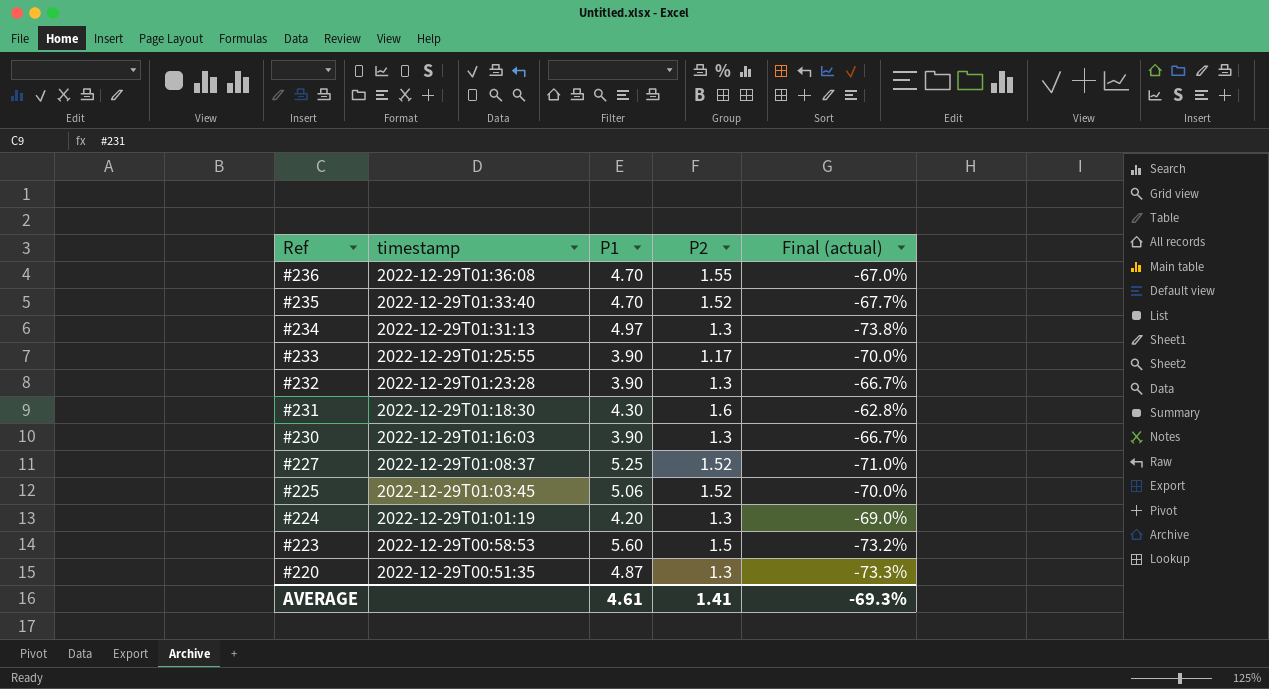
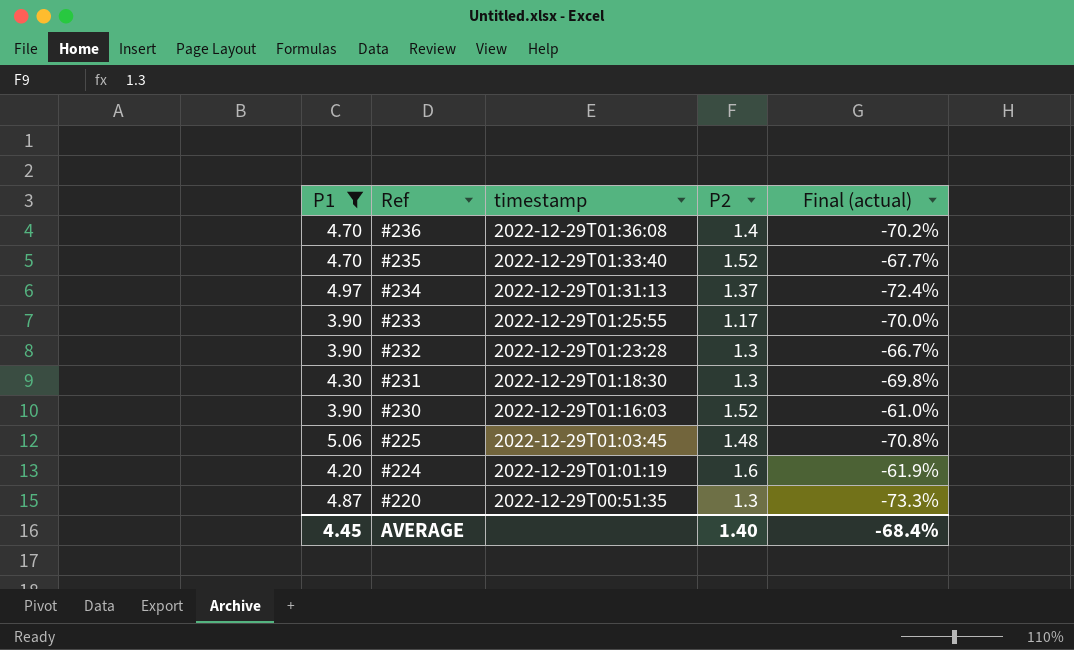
filter: none -> P1 <= 5.06
column P1 | position: 3 -> 1
#236 | P2: 1.55 -> 1.4
#236 | Final (actual): -67.0% -> -70.2%
#234 | P2: 1.3 -> 1.37
#234 | Final (actual): -73.8% -> -72.4%
#231 | P2: 1.6 -> 1.3
#231 | Final (actual): -62.8% -> -69.8%
#230 | P2: 1.3 -> 1.52
#230 | Final (actual): -66.7% -> -61.0%
#225 | P2: 1.52 -> 1.48
#225 | Final (actual): -70.0% -> -70.8%
#224 | P2: 1.3 -> 1.6
#224 | Final (actual): -69.0% -> -61.9%
AVERAGE | P1: 4.61 -> 4.45
AVERAGE | P2: 1.41 -> 1.40
AVERAGE | Final (actual): -69.3% -> -68.4%

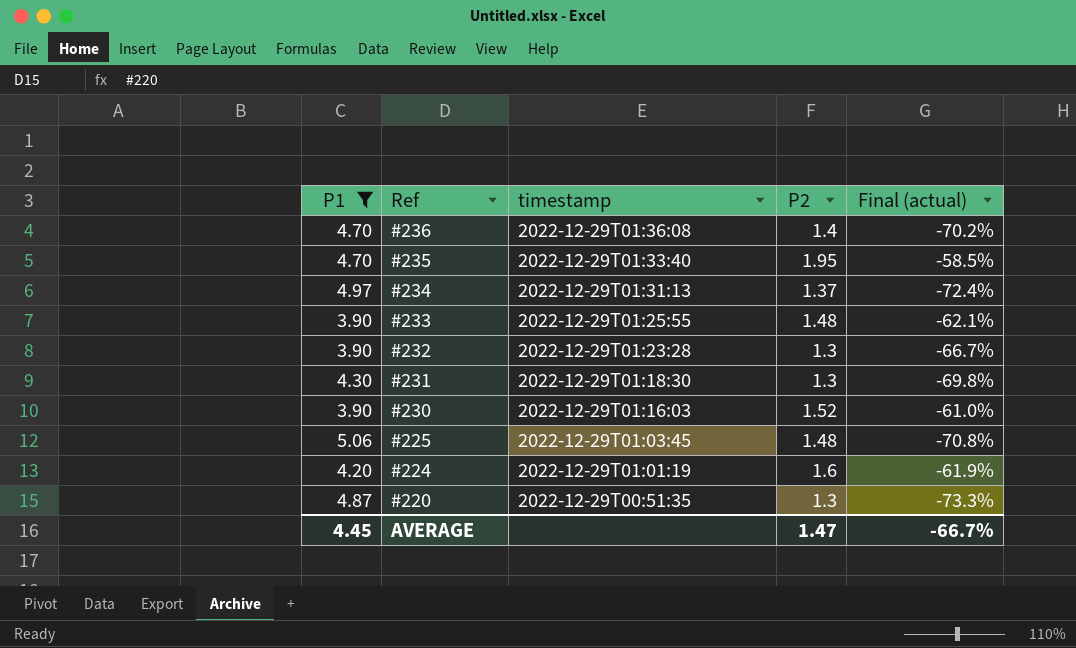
#235 | P2: 1.52 -> 1.95
#235 | Final (actual): -67.7% -> -58.5%
#233 | P2: 1.17 -> 1.48
#233 | Final (actual): -70.0% -> -62.1%
AVERAGE | P2: 1.40 -> 1.47
AVERAGE | Final (actual): -68.4% -> -66.7%

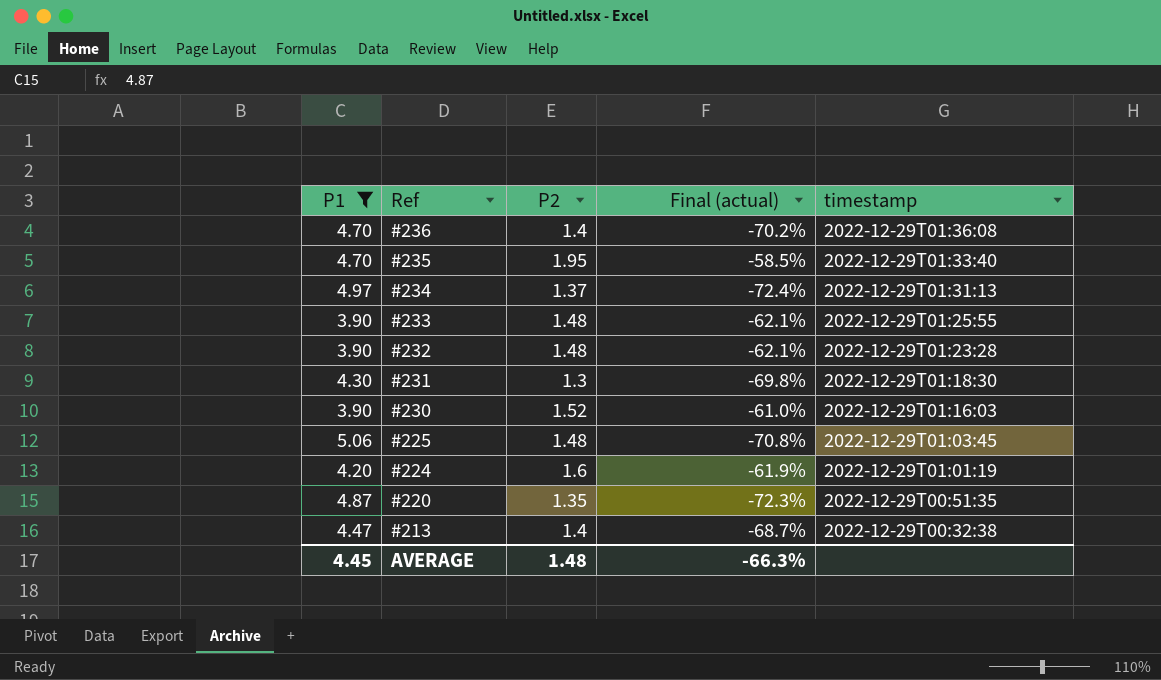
column timestamp | position: 3 -> 5
#232 | P2: 1.3 -> 1.48
#232 | Final (actual): -66.7% -> -62.1%
#220 | P2: 1.3 -> 1.35
#220 | Final (actual): -73.3% -> -72.3%
row #213: none -> 4.47 | 1.4 | -68.7% | 2022-12-29T00:32:38
AVERAGE | P2: 1.47 -> 1.48
AVERAGE | Final (actual): -66.7% -> -66.3%

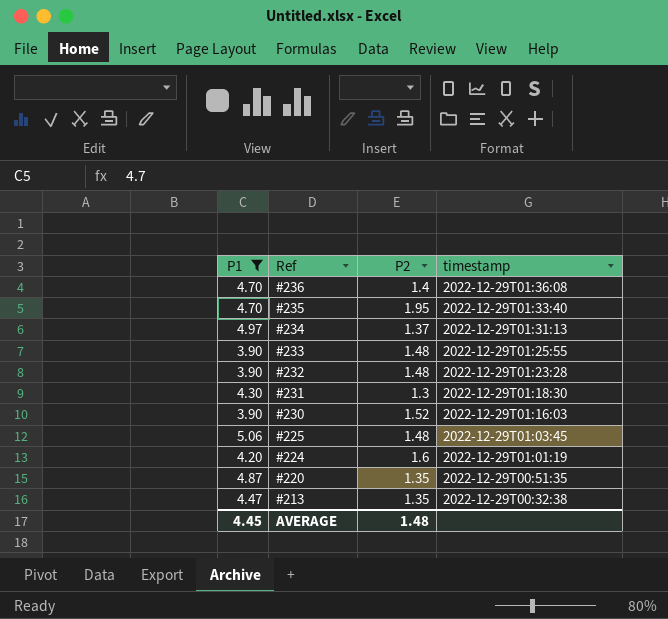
column Final (actual) | formula: ([P2] - [P1]) / [P1] -> none
#213 | P2: 1.4 -> 1.35

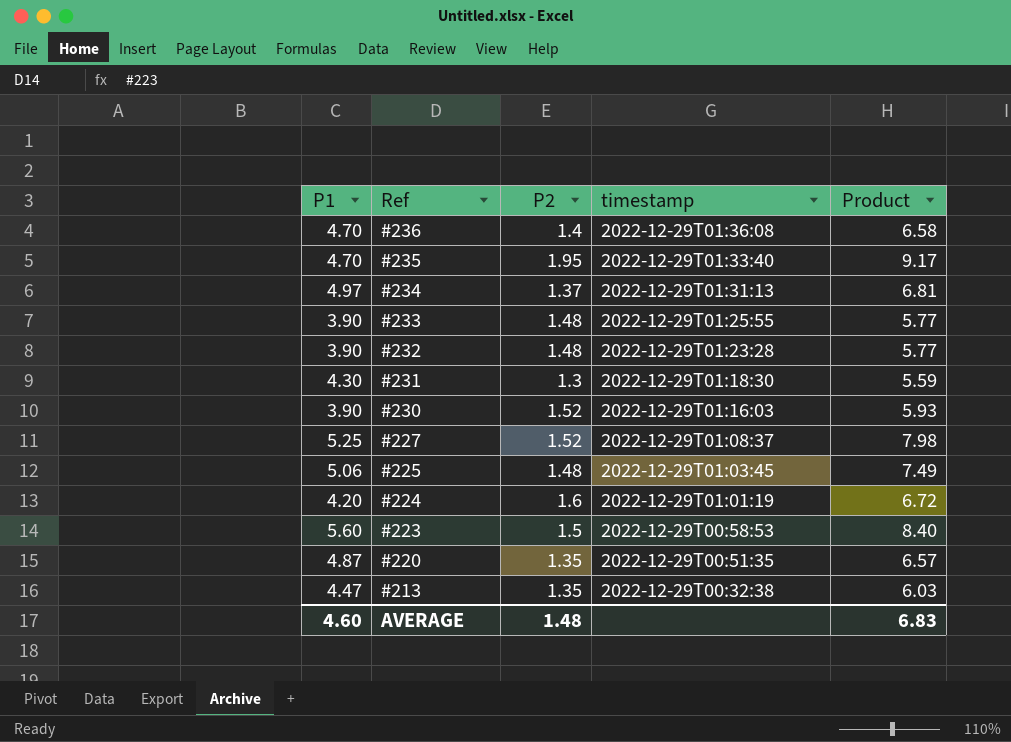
filter: P1 <= 5.06 -> none
column Product | formula: none -> [P1] * [P2]
AVERAGE | P1: 4.45 -> 4.60

